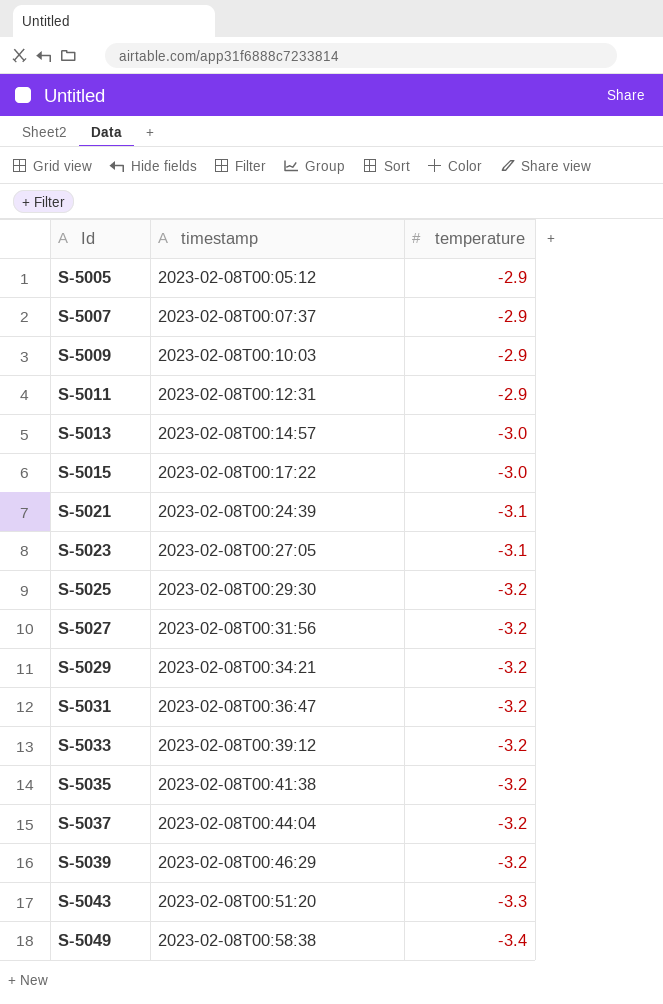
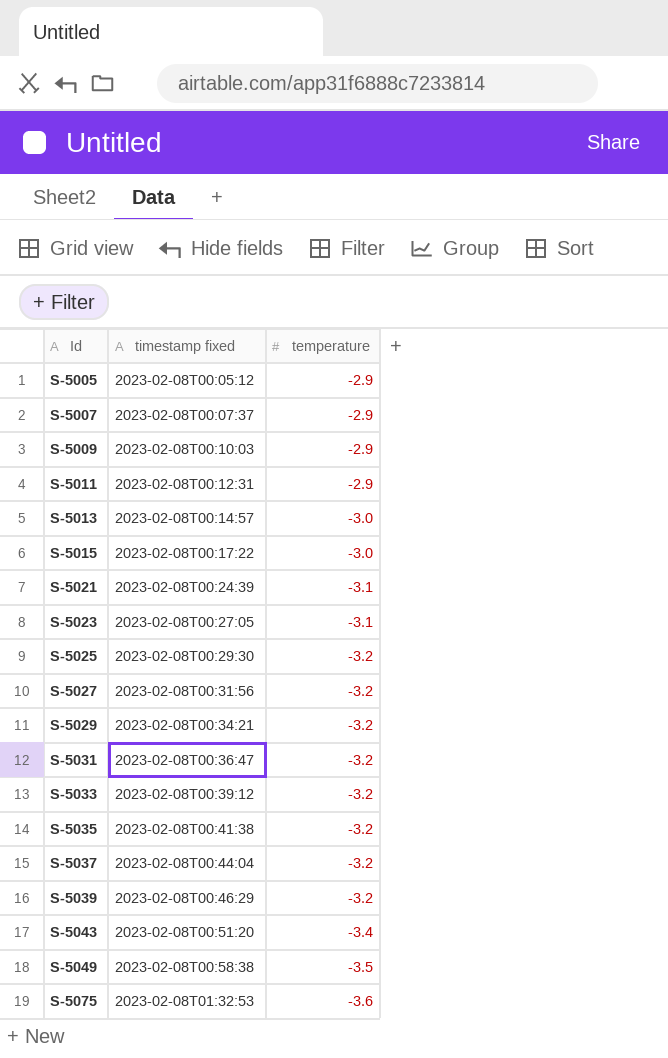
column name: timestamp -> timestamp fixed
S-5043 | temperature: -3.3 -> -3.4
S-5049 | temperature: -3.4 -> -3.5
row S-5075: none -> 2023-02-08T01:32:53 | -3.6

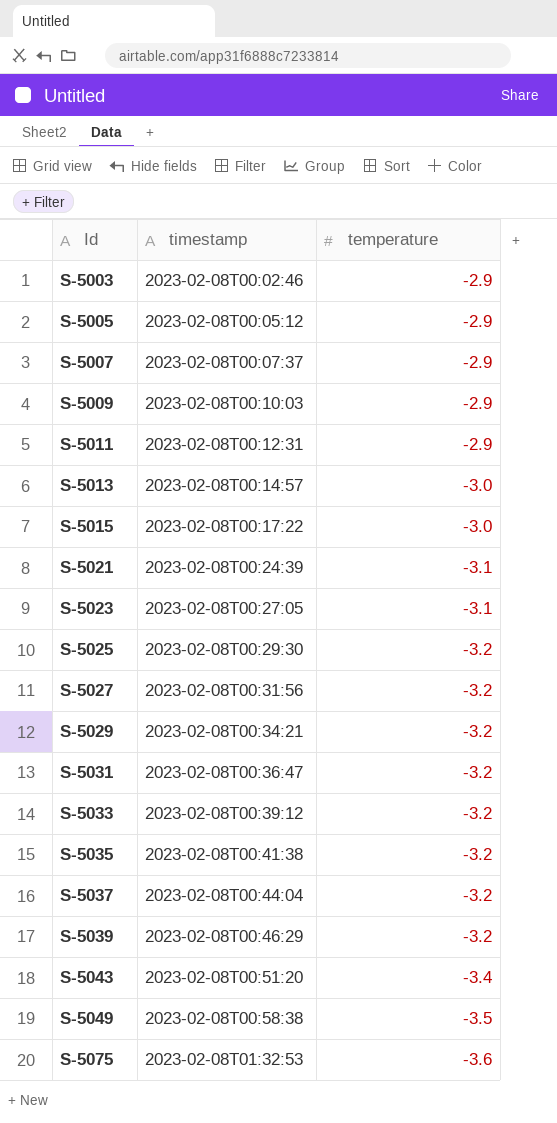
column name: timestamp fixed -> timestamp
row S-5003: none -> 2023-02-08T00:02:46 | -2.9

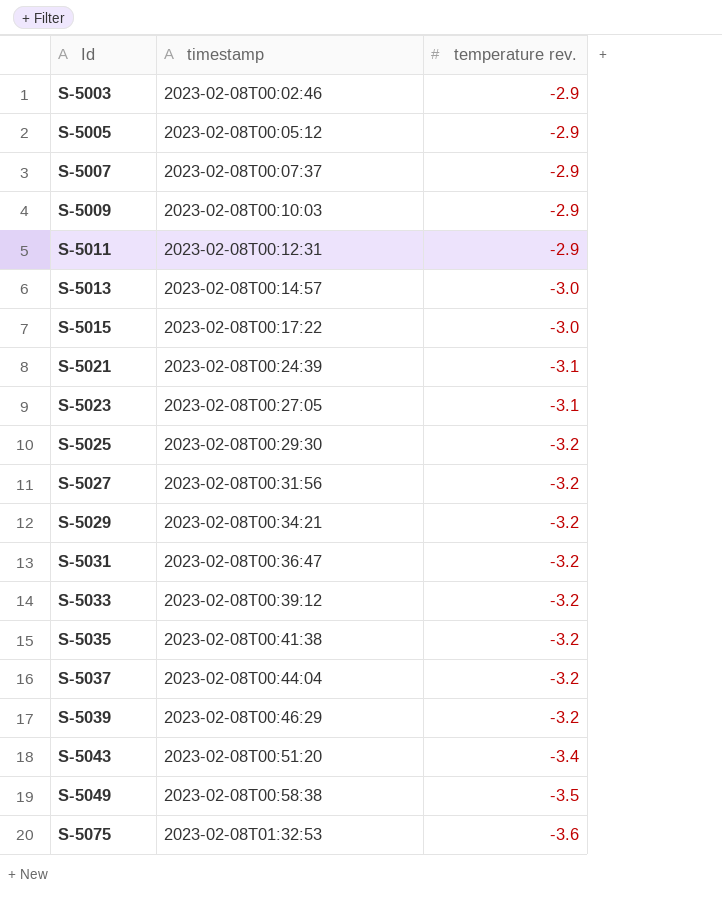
column name: temperature -> temperature rev.

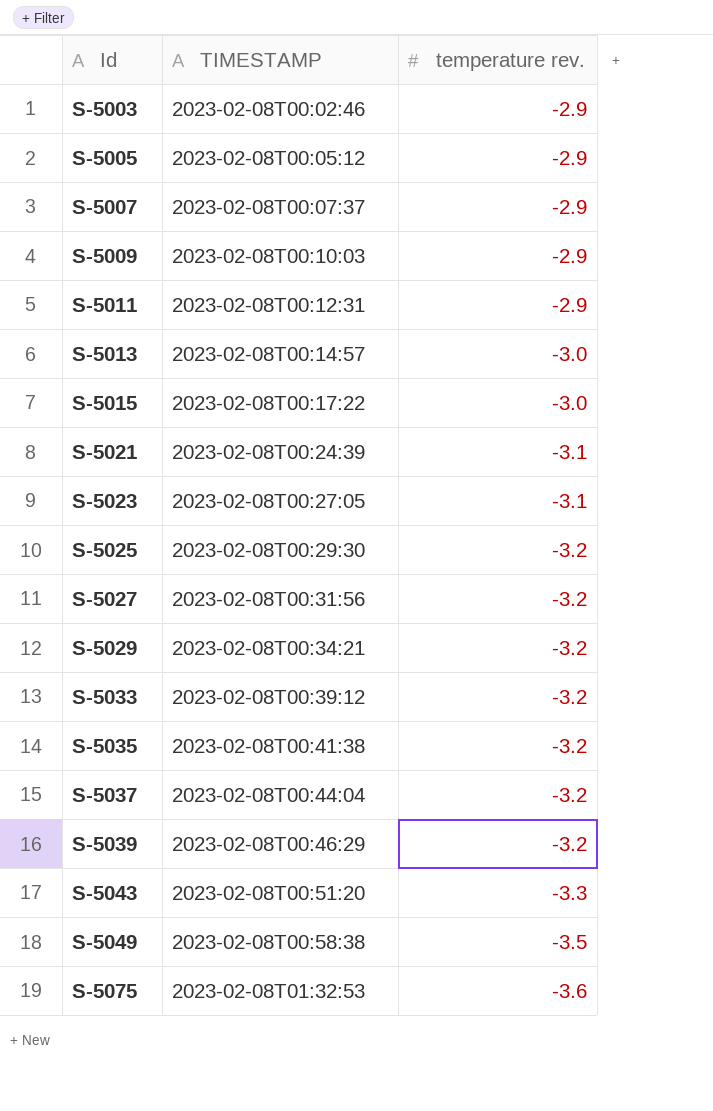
column name: timestamp -> TIMESTAMP
row S-5031: 2023-02-08T00:36:47 | -3.2 -> none
S-5043 | temperature rev.: -3.4 -> -3.3

